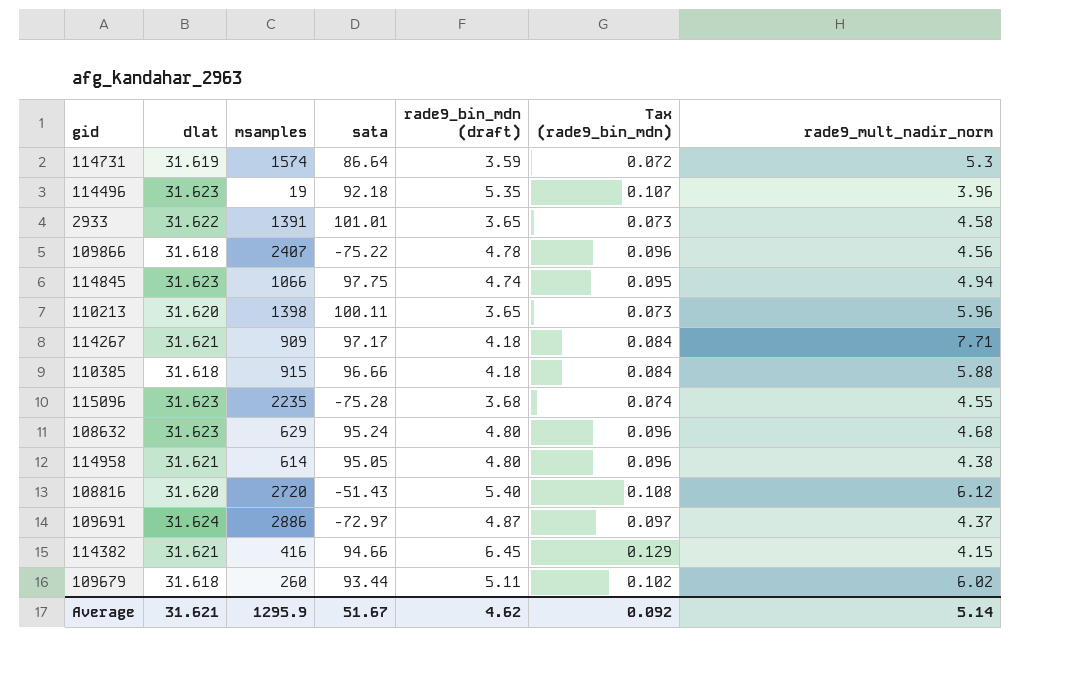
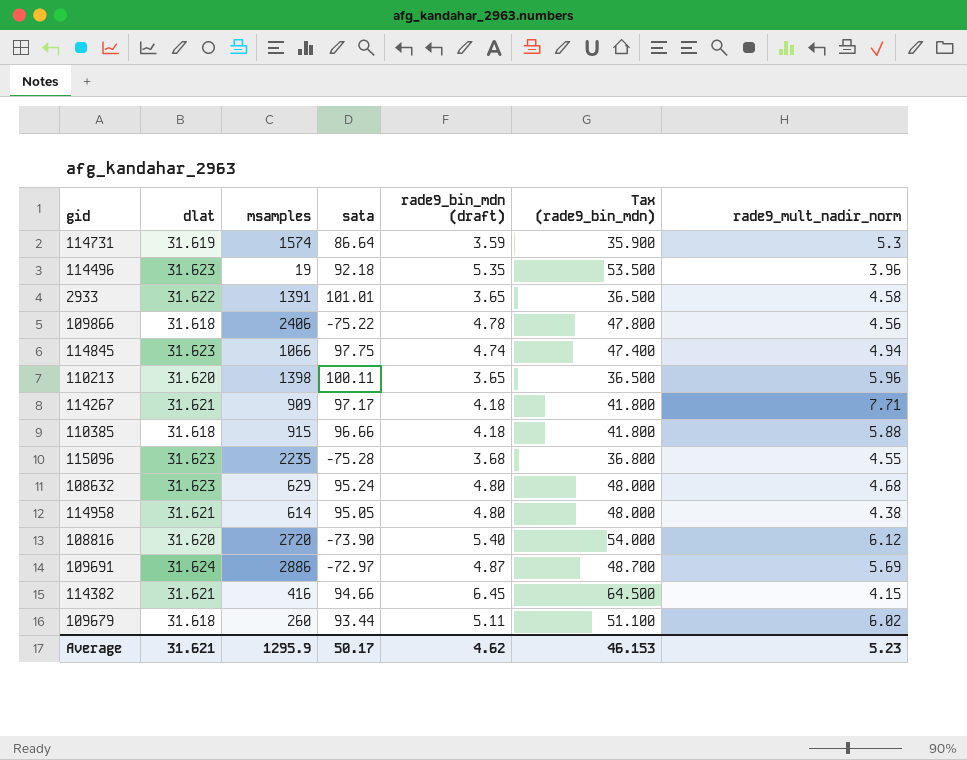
column Tax (rade9_bin_mdn) | formula: [rade9_bin_mdn (draft)] * 0.02 -> [rade9_bin_mdn (draft)] * 10
109866 | msamples: 2407 -> 2406
108816 | sata: -51.43 -> -73.90
109691 | rade9_mult_nadir_norm: 4.37 -> 5.69
Average | sata: 51.67 -> 50.17
Average | Tax (rade9_bin_mdn): 0.092 -> 46.153
Average | rade9_mult_nadir_norm: 5.14 -> 5.23

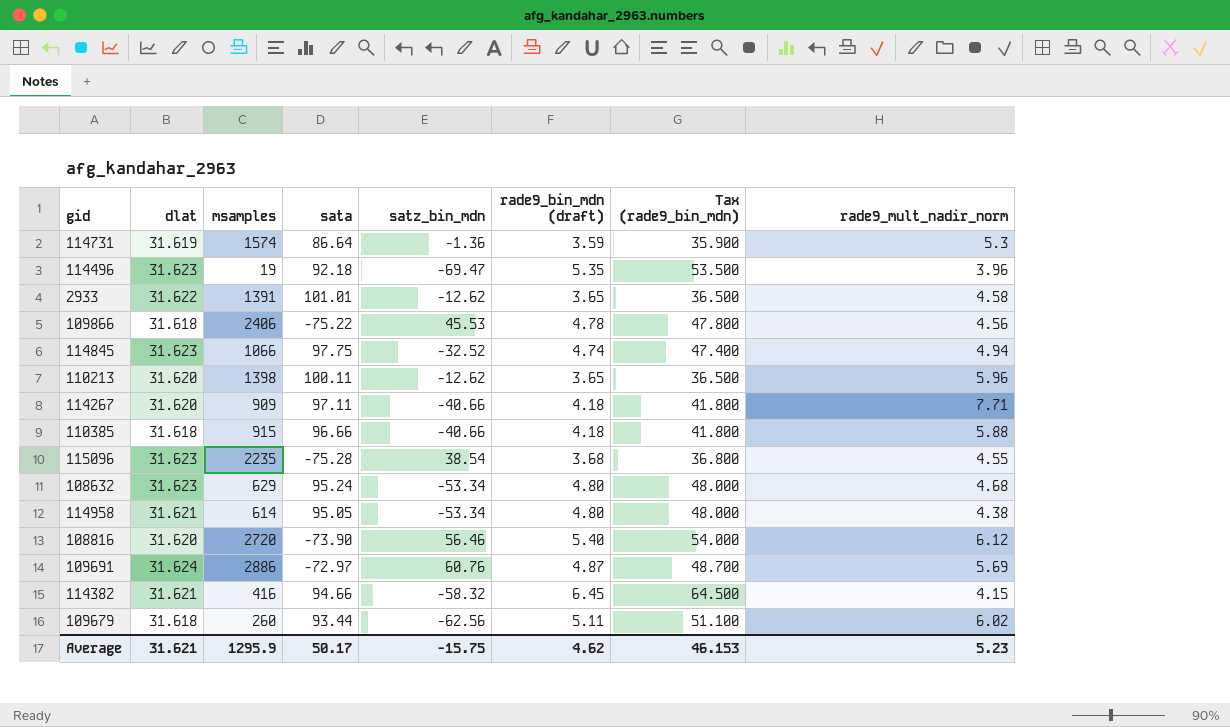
column satz_bin_mdn | position: none -> 5
114267 | dlat: 31.621 -> 31.620
114267 | sata: 97.17 -> 97.11

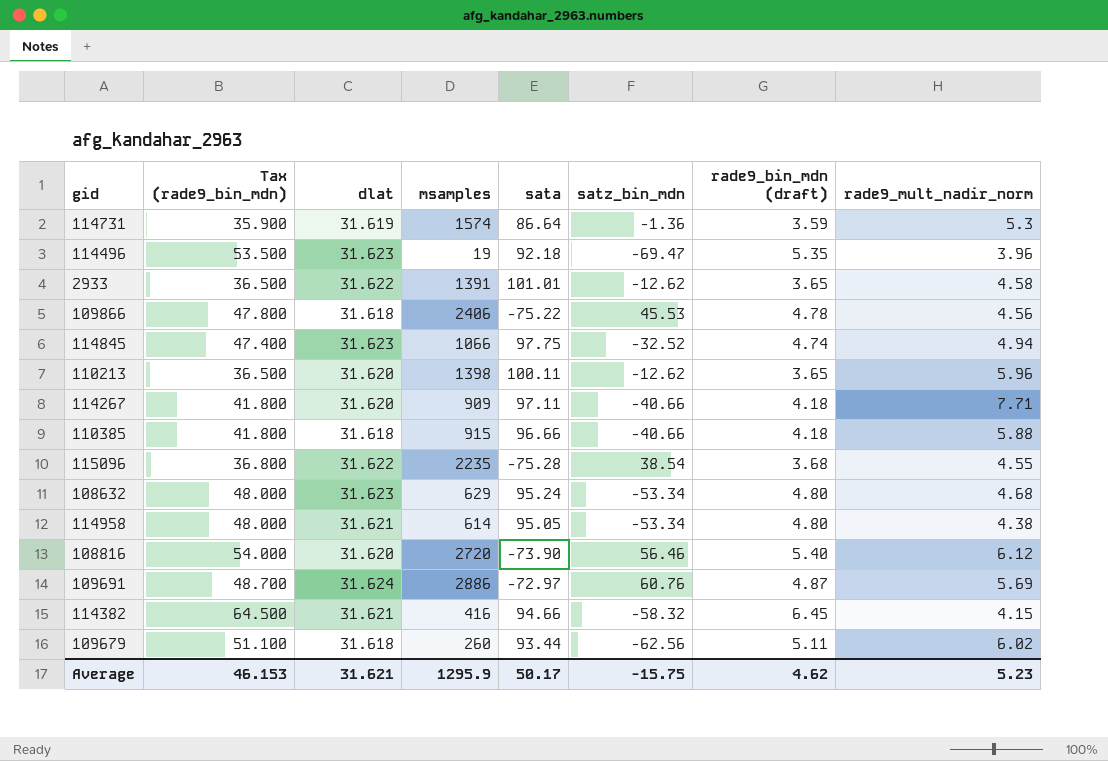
column Tax (rade9_bin_mdn) | position: 7 -> 2
115096 | dlat: 31.623 -> 31.622

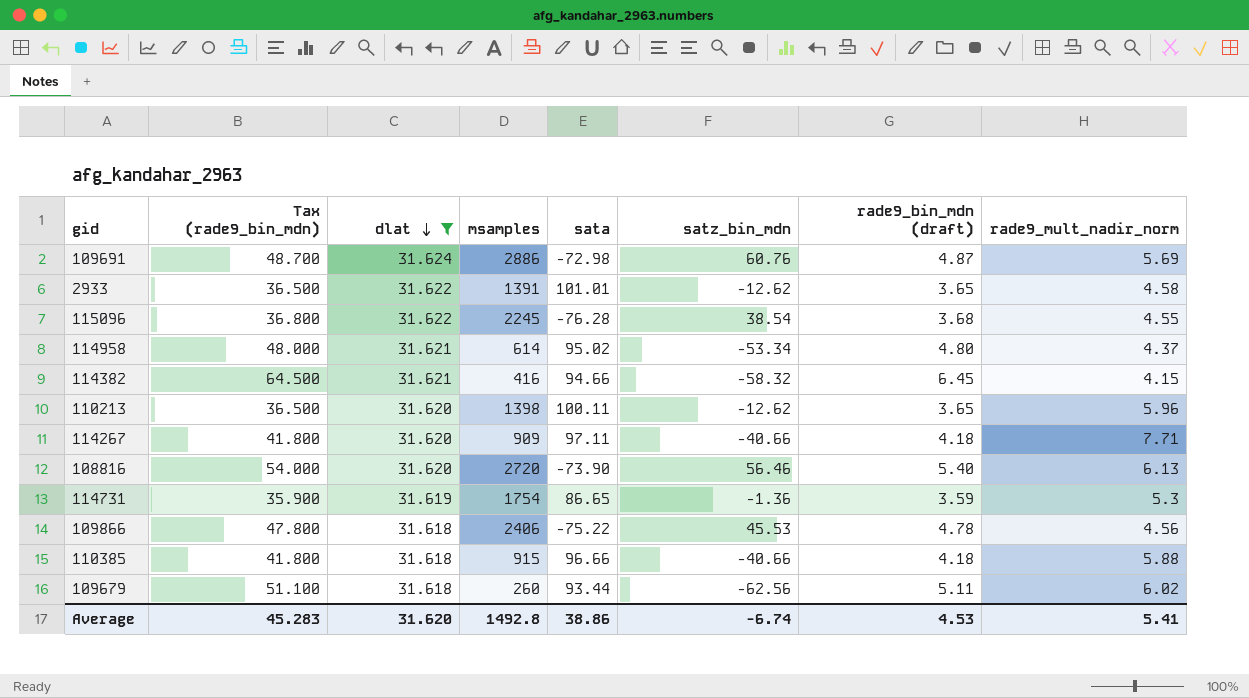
filter: none -> dlat != 31.623
row order: none -> dlat descending
109691 | sata: -72.97 -> -72.98
115096 | msamples: 2235 -> 2245
115096 | sata: -75.28 -> -76.28
114958 | sata: 95.05 -> 95.02
114958 | rade9_mult_nadir_norm: 4.38 -> 4.37
108816 | rade9_mult_nadir_norm: 6.12 -> 6.13
114731 | msamples: 1574 -> 1754
114731 | sata: 86.64 -> 86.65
Average | Tax (rade9_bin_mdn): 46.153 -> 45.283
Average | dlat: 31.621 -> 31.620
Average | msamples: 1295.9 -> 1492.8
Average | sata: 50.17 -> 38.86
Average | satz_bin_mdn: -15.75 -> -6.74
Average | rade9_bin_mdn (draft): 4.62 -> 4.53
Average | rade9_mult_nadir_norm: 5.23 -> 5.41

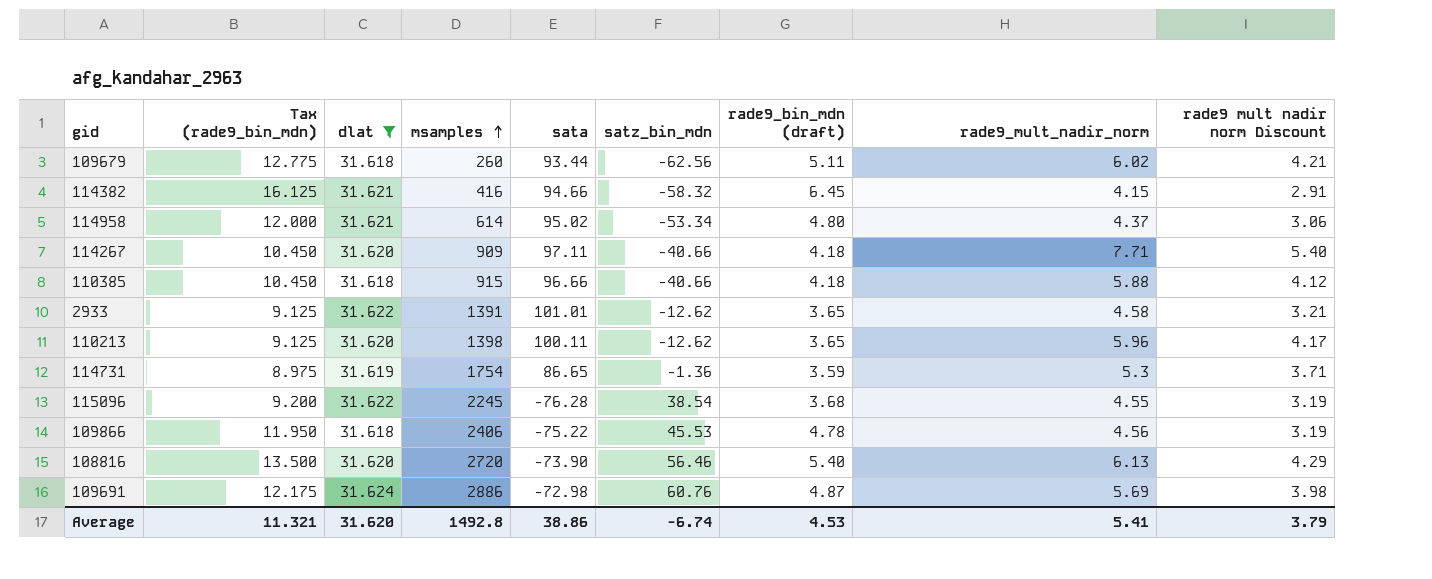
row order: dlat descending -> msamples ascending
column Tax (rade9_bin_mdn) | formula: [rade9_bin_mdn (draft)] * 10 -> [rade9_bin_mdn (draft)] * 2.5
column rade9 mult nadir norm Discount | formula: none -> [rade9_mult_nadir_norm] * 0.7
Average | Tax (rade9_bin_mdn): 45.283 -> 11.321

